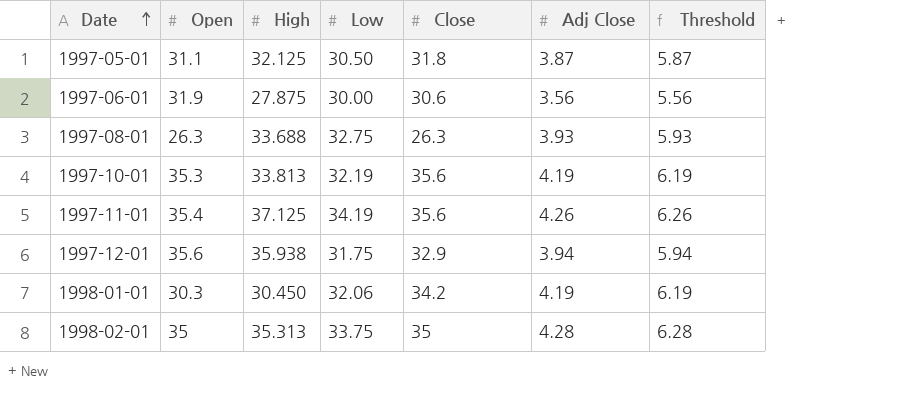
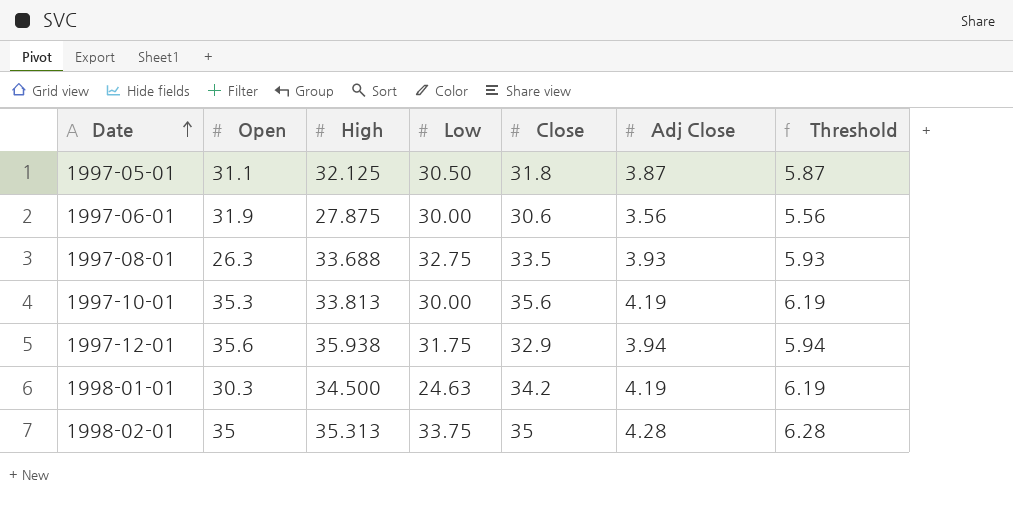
row 1997-11-01: 35.4 | 37.125 | 34.19 | 35.6 | 4.26 | 6.26 -> none
1997-08-01 | Close: 26.3 -> 33.5
1997-10-01 | Low: 32.19 -> 30.00
1998-01-01 | High: 30.450 -> 34.500
1998-01-01 | Low: 32.06 -> 24.63

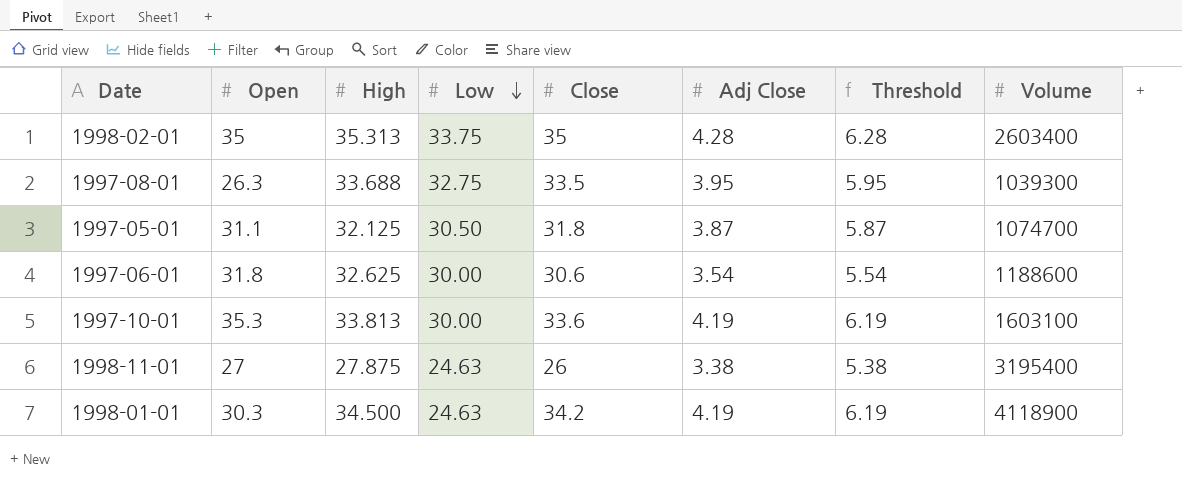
row order: Date ascending -> Low descending
column Volume | position: none -> 8
row 1997-12-01: 35.6 | 35.938 | 31.75 | 32.9 | 3.94 | 5.94 -> none
1997-08-01 | Adj Close: 3.93 -> 3.95
1997-08-01 | Threshold: 5.93 -> 5.95
1997-06-01 | Open: 31.9 -> 31.8
1997-06-01 | High: 27.875 -> 32.625
1997-06-01 | Adj Close: 3.56 -> 3.54
1997-06-01 | Threshold: 5.56 -> 5.54
1997-10-01 | Close: 35.6 -> 33.6
row 1998-11-01: none -> 27 | 27.875 | 24.63 | 26 | 3.38 | 5.38 | 3195400

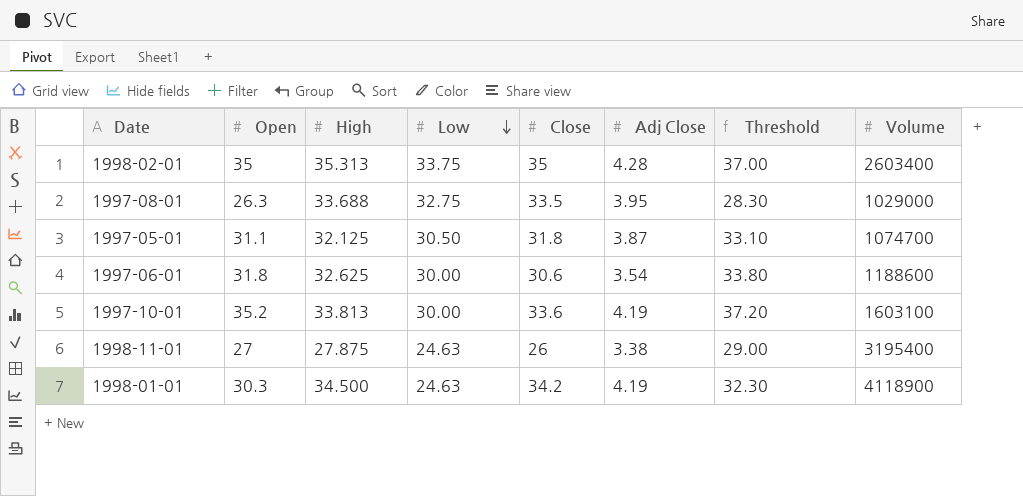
column Threshold | formula: [Adj Close] + 2 -> [Open] + 2
1997-08-01 | Volume: 1039300 -> 1029000
1997-10-01 | Open: 35.3 -> 35.2

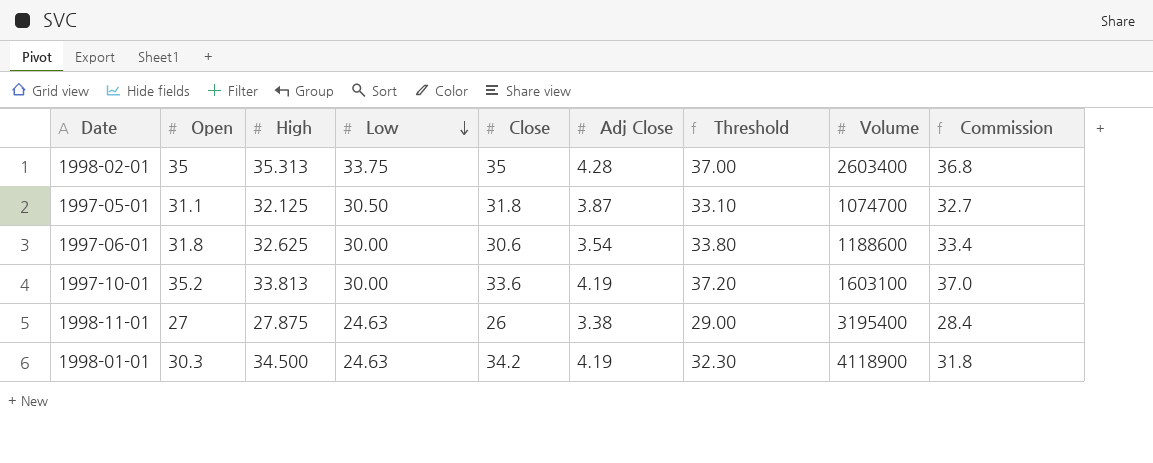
column Commission | formula: none -> [Open] * 1.05
row 1997-08-01: 26.3 | 33.688 | 32.75 | 33.5 | 3.95 | 28.30 | 1029000 -> none

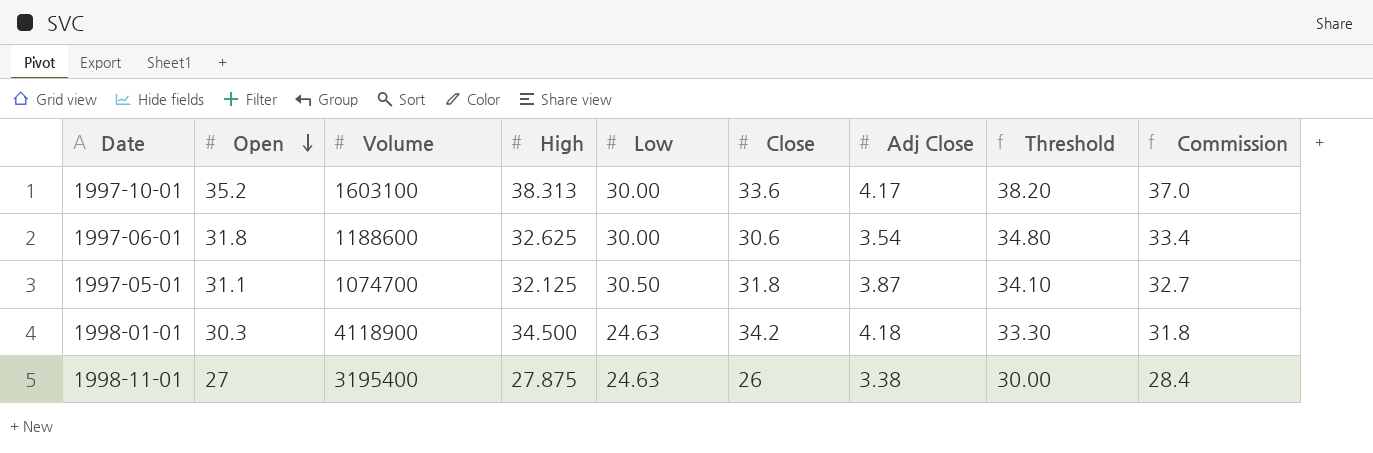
row order: Low descending -> Open descending
column Volume | position: 8 -> 3
column Threshold | formula: [Open] + 2 -> [Open] + 3
row 1998-02-01: 35 | 35.313 | 33.75 | 35 | 4.28 | 37.00 | 2603400 | 36.8 -> none
1997-10-01 | High: 33.813 -> 38.313
1997-10-01 | Adj Close: 4.19 -> 4.17
1998-01-01 | Adj Close: 4.19 -> 4.18

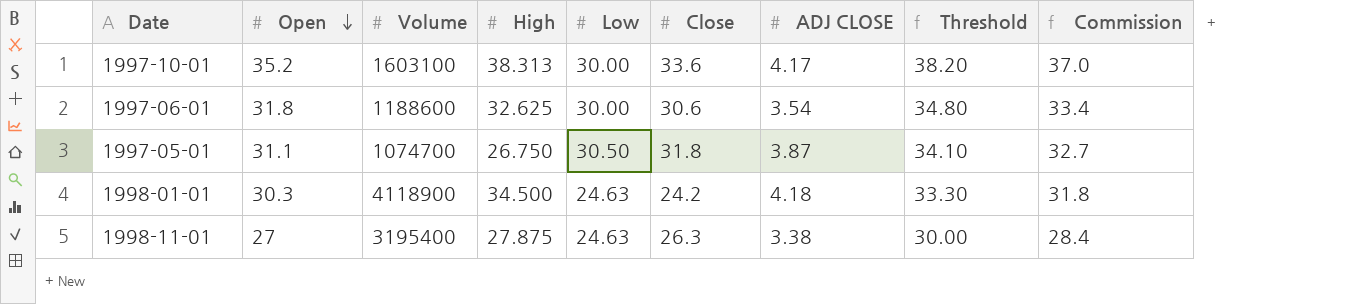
column name: Adj Close -> ADJ CLOSE
1997-05-01 | High: 32.125 -> 26.750
1998-01-01 | Close: 34.2 -> 24.2
1998-11-01 | Close: 26 -> 26.3

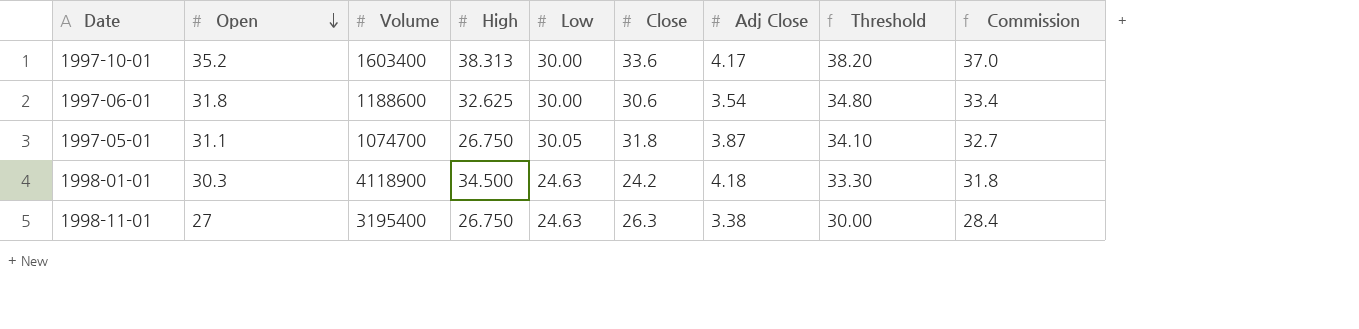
column name: ADJ CLOSE -> Adj Close
1997-10-01 | Volume: 1603100 -> 1603400
1997-05-01 | Low: 30.50 -> 30.05
1998-11-01 | High: 27.875 -> 26.750

